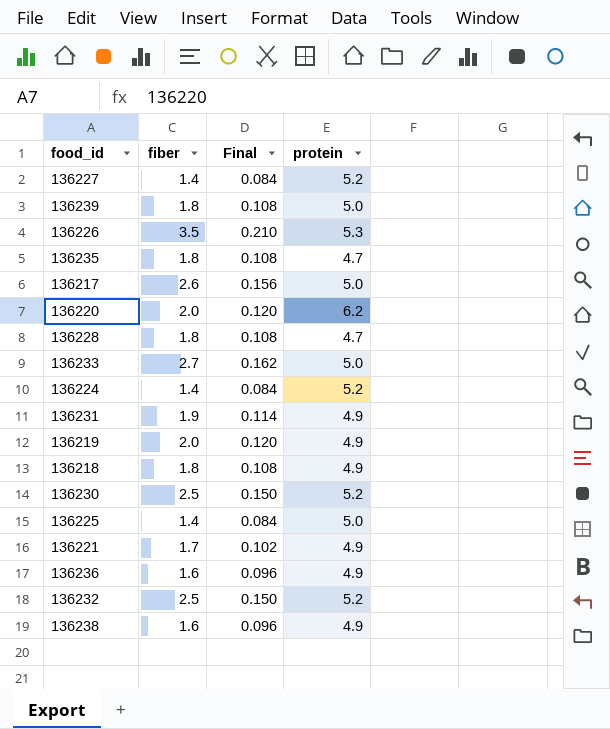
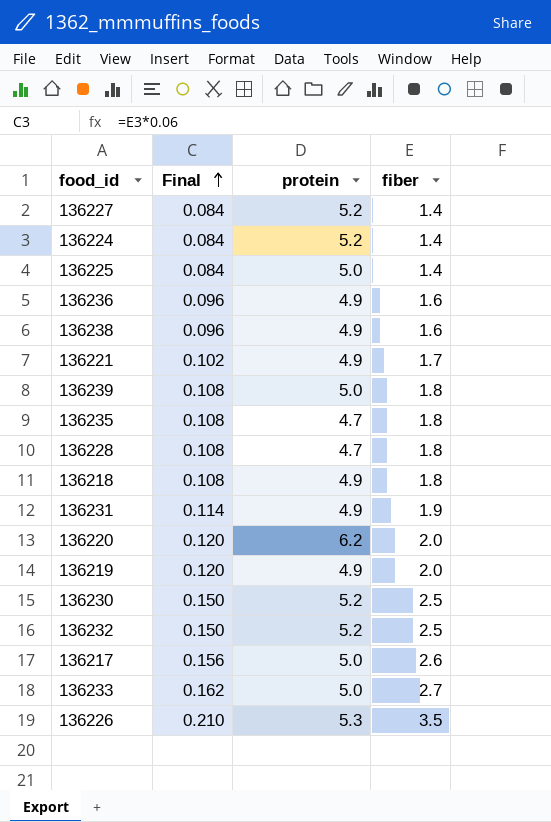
row order: none -> Final ascending
column fiber | position: 2 -> 4

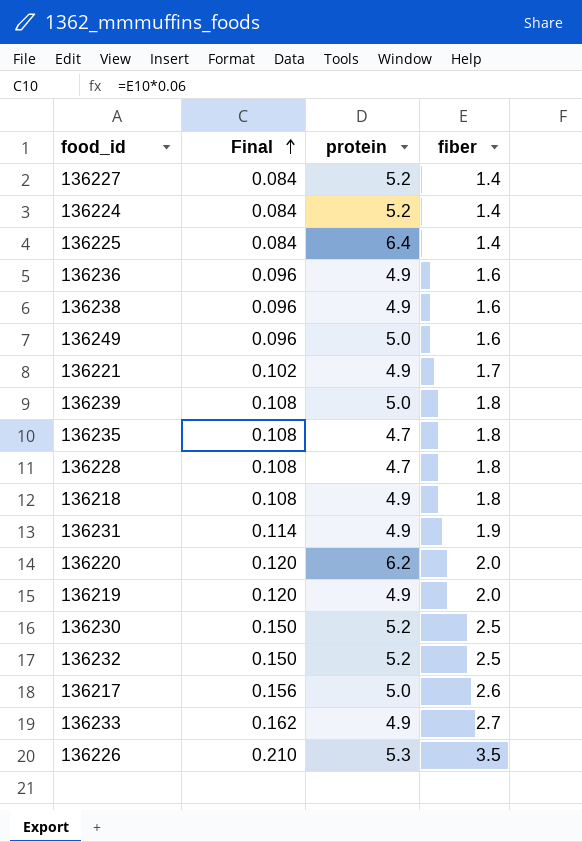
136225 | protein: 5.0 -> 6.4
row 136249: none -> 0.096 | 5.0 | 1.6
136233 | protein: 5.0 -> 4.9

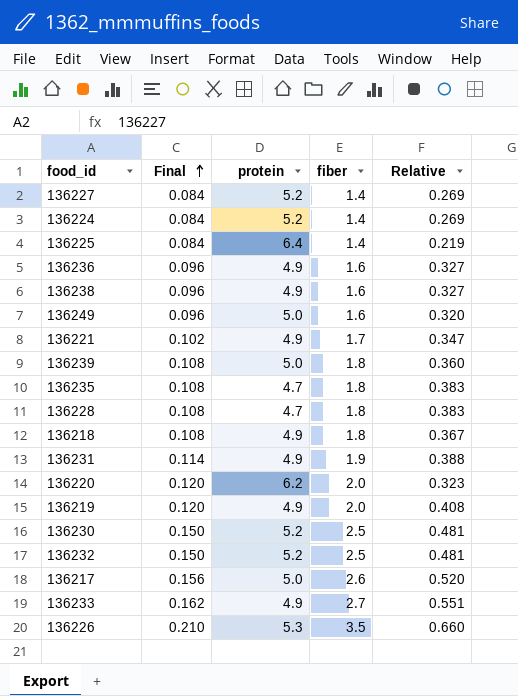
column Relative | formula: none -> [fiber] / [protein]

